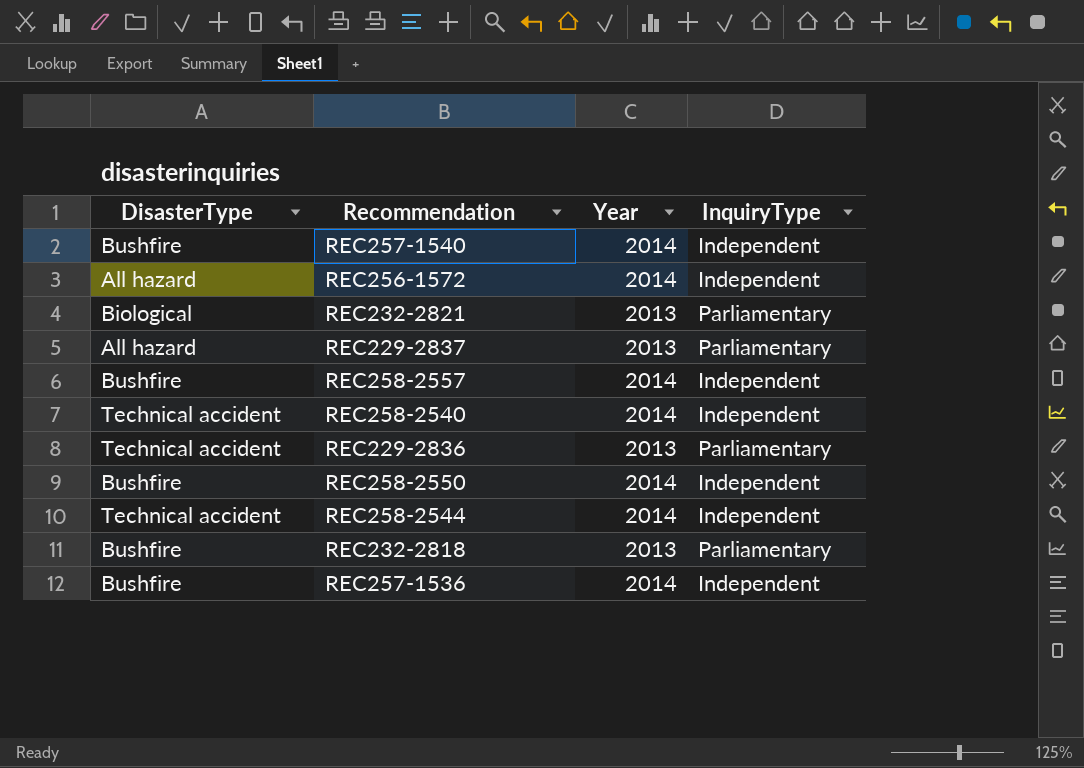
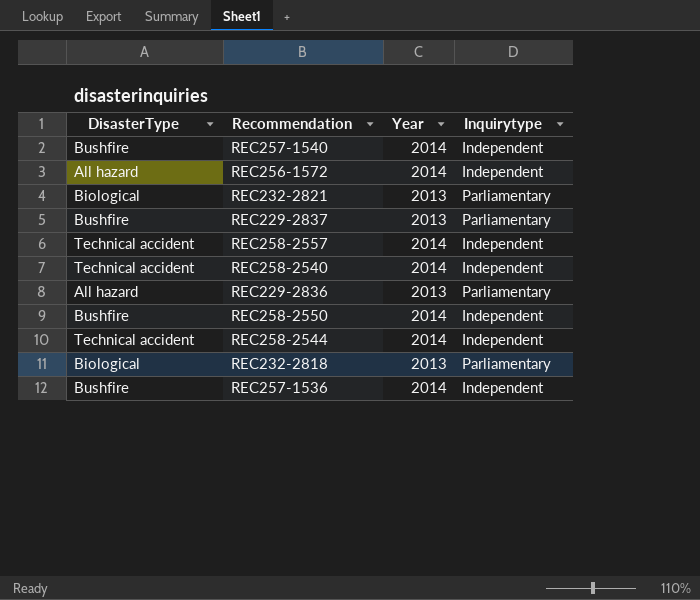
column name: InquiryType -> Inquirytype
REC229-2837 | DisasterType: All hazard -> Bushfire
REC258-2557 | DisasterType: Bushfire -> Technical accident
REC229-2836 | DisasterType: Technical accident -> All hazard
REC232-2818 | DisasterType: Bushfire -> Biological

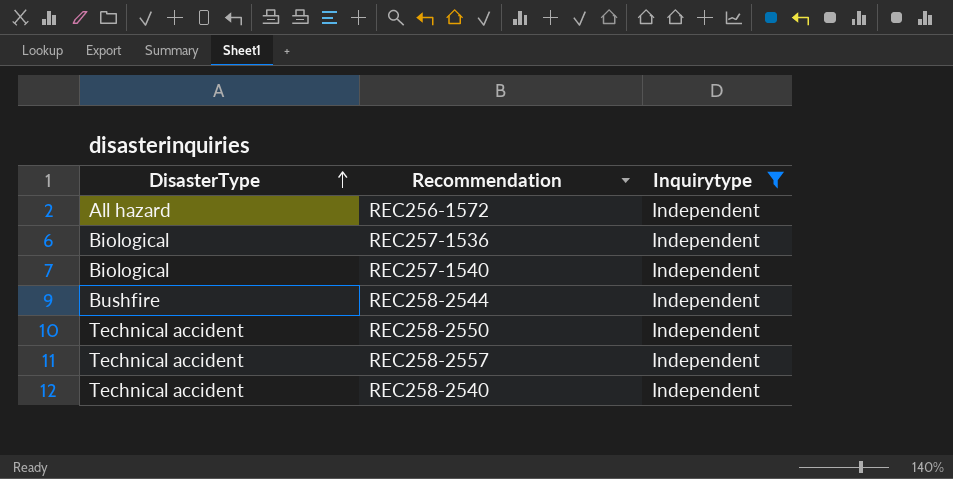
filter: none -> Inquirytype = Independent
row order: none -> DisasterType ascending
column Year | position: 3 -> none
REC257-1536 | DisasterType: Bushfire -> Biological
REC257-1540 | DisasterType: Bushfire -> Biological
REC258-2544 | DisasterType: Technical accident -> Bushfire
REC258-2550 | DisasterType: Bushfire -> Technical accident

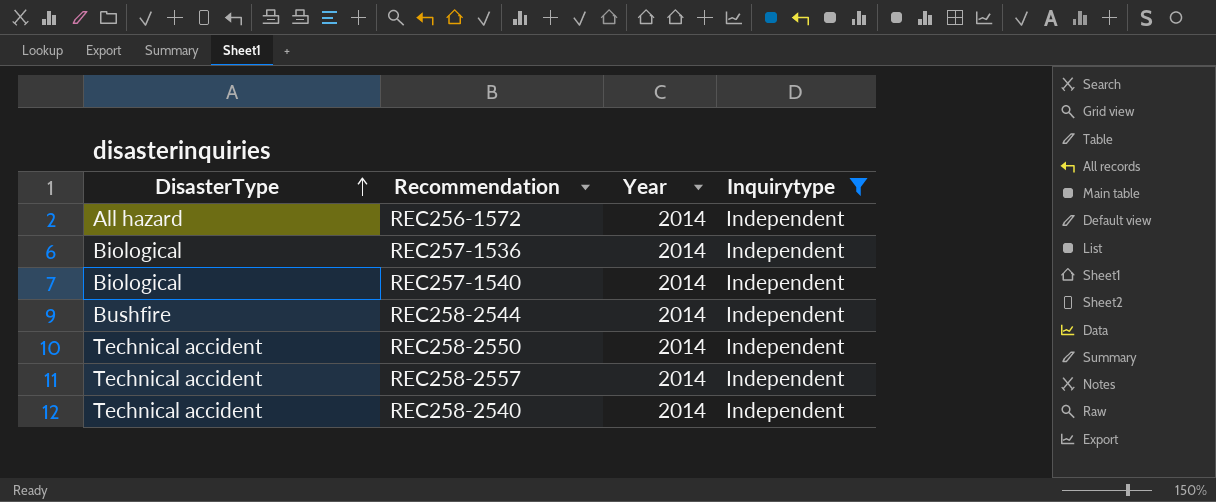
column Year | position: none -> 3

